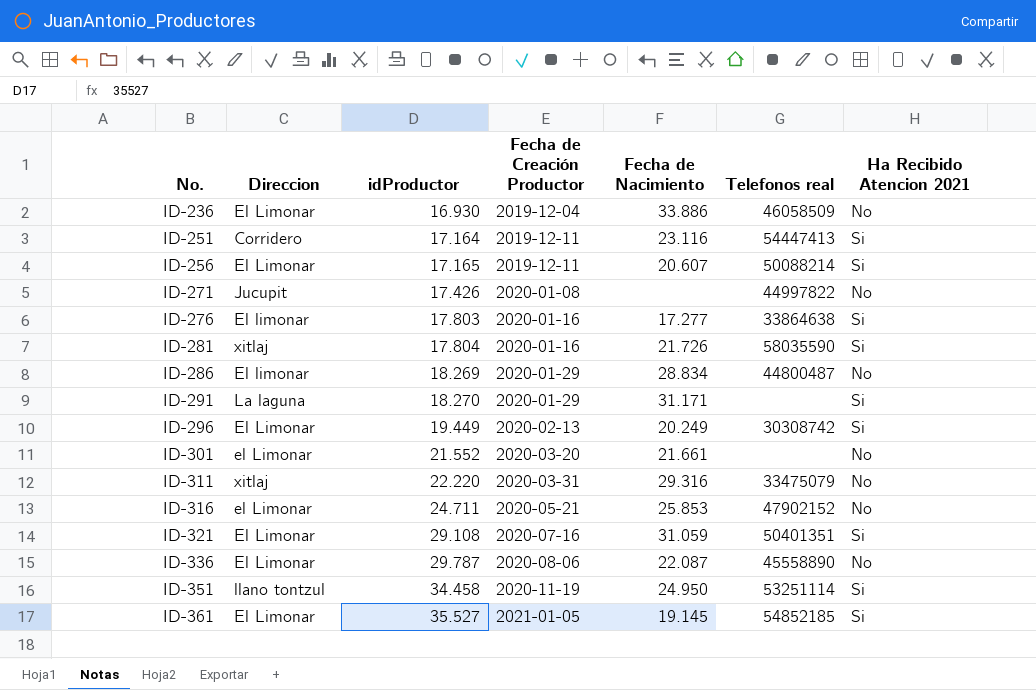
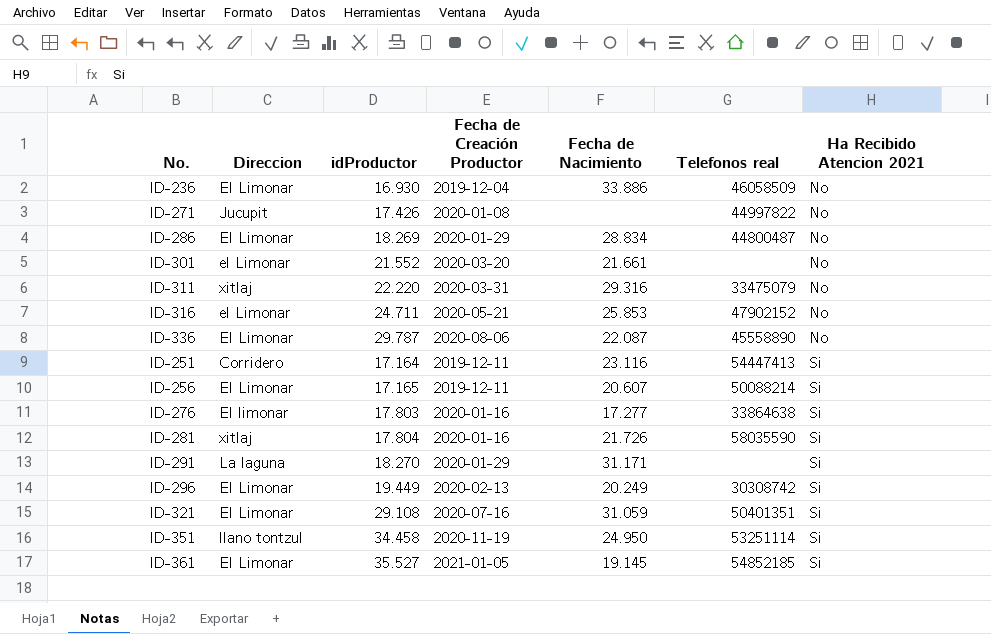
row order: No. ascending -> Ha Recibido Atencion 2021 ascending
ID-286 | Direccion: El limonar -> El Limonar

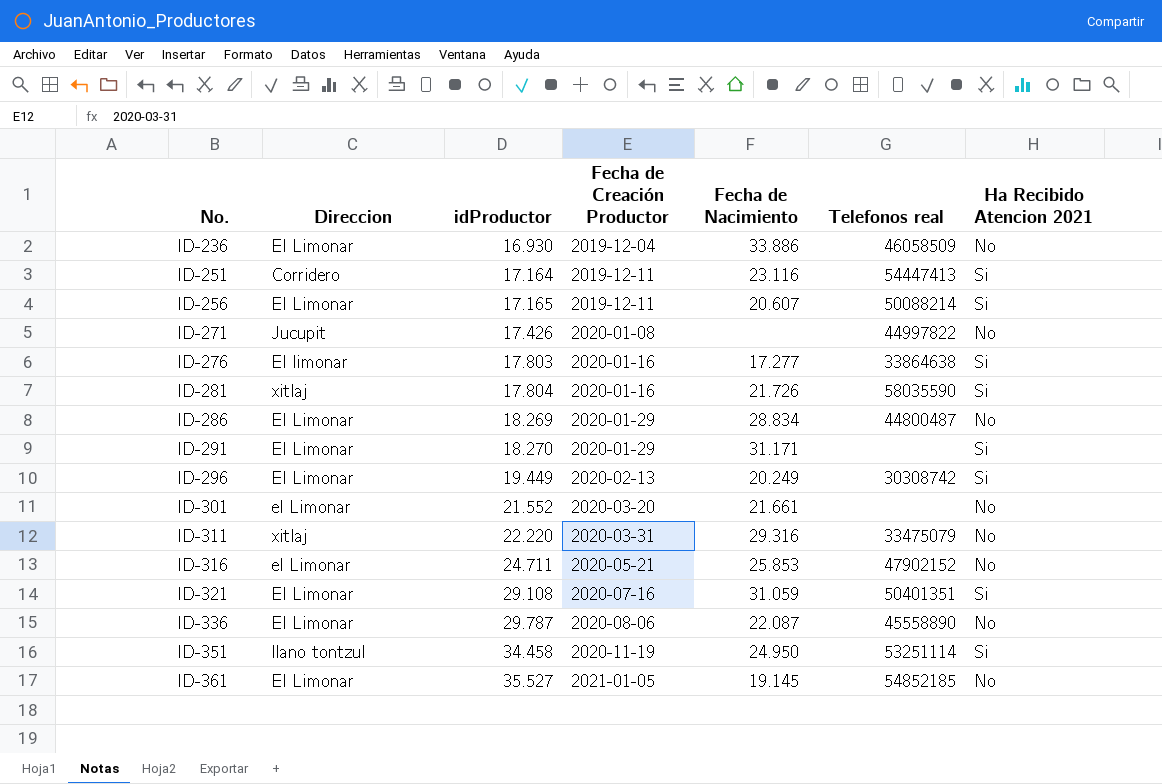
row order: Ha Recibido Atencion 2021 ascending -> No. ascending
ID-291 | Direccion: La laguna -> El Limonar
ID-361 | Ha Recibido Atencion 2021: Si -> No

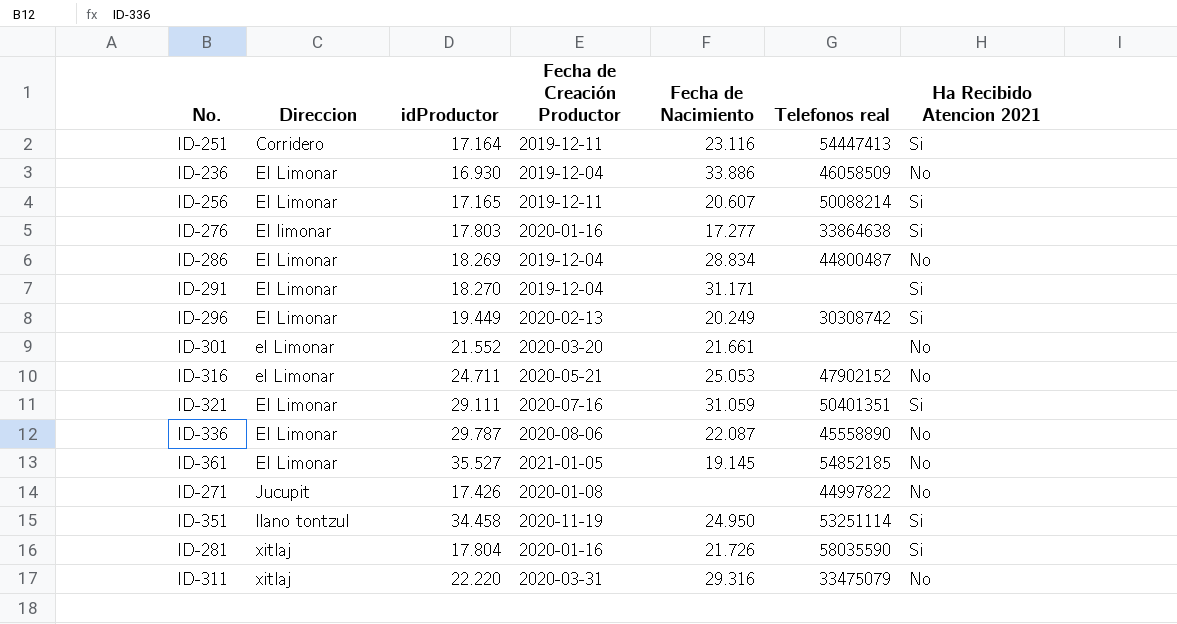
row order: No. ascending -> Direccion ascending
ID-286 | Fecha de Creación Productor: 2020-01-29 -> 2019-12-04
ID-291 | Fecha de Creación Productor: 2020-01-29 -> 2019-12-04
ID-316 | Fecha de Nacimiento: 25.853 -> 25.053
ID-321 | idProductor: 29.108 -> 29.111

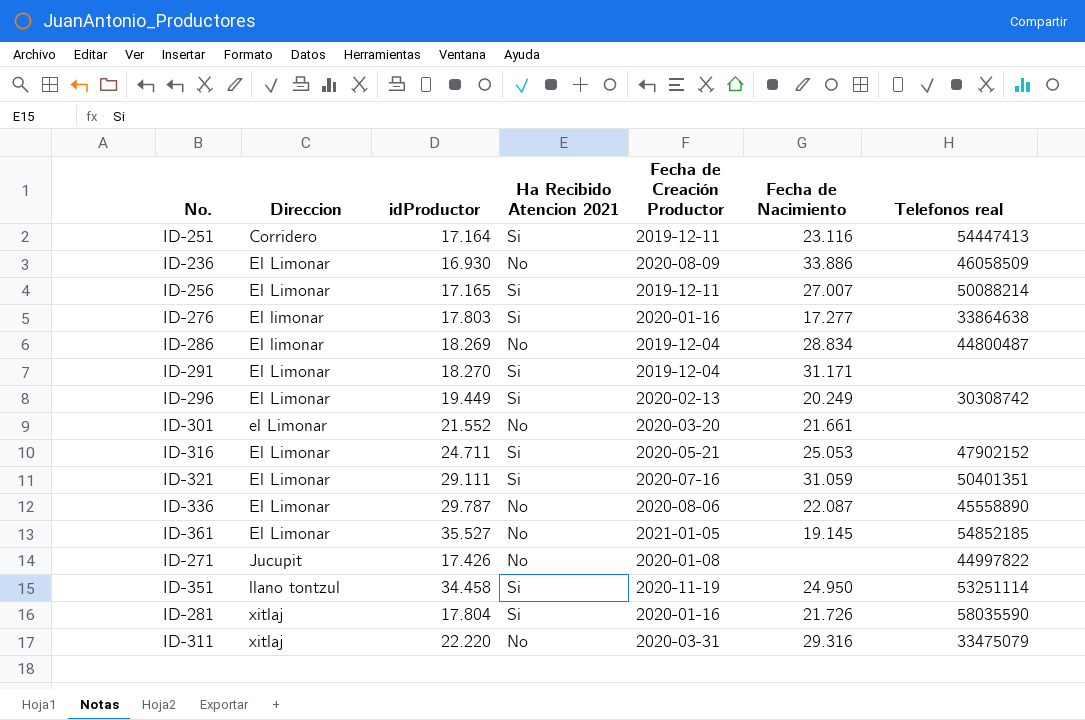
column Ha Recibido Atencion 2021 | position: 7 -> 4
ID-236 | Fecha de Creación Productor: 2019-12-04 -> 2020-08-09
ID-256 | Fecha de Nacimiento: 20.607 -> 27.007
ID-286 | Direccion: El Limonar -> El limonar
ID-316 | Direccion: el Limonar -> El Limonar
ID-316 | Ha Recibido Atencion 2021: No -> Si

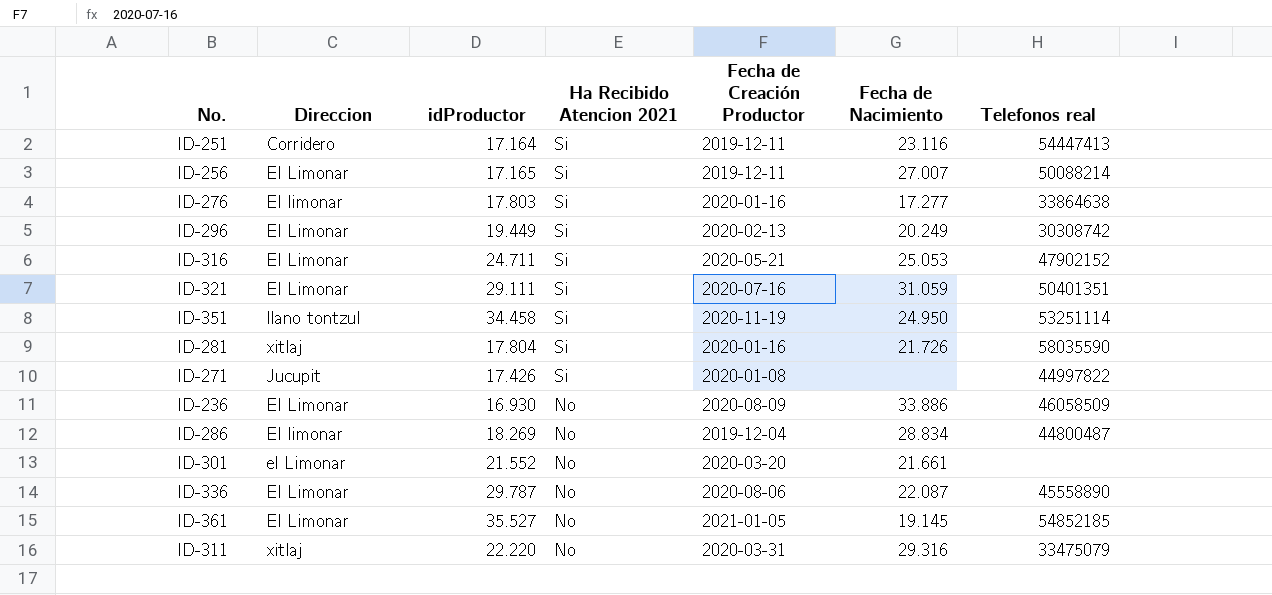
row order: Direccion ascending -> Ha Recibido Atencion 2021 descending
row ID-291: El Limonar | 18.270 | Si | 2019-12-04 | 31.171 | none -> none
ID-271 | Ha Recibido Atencion 2021: No -> Si

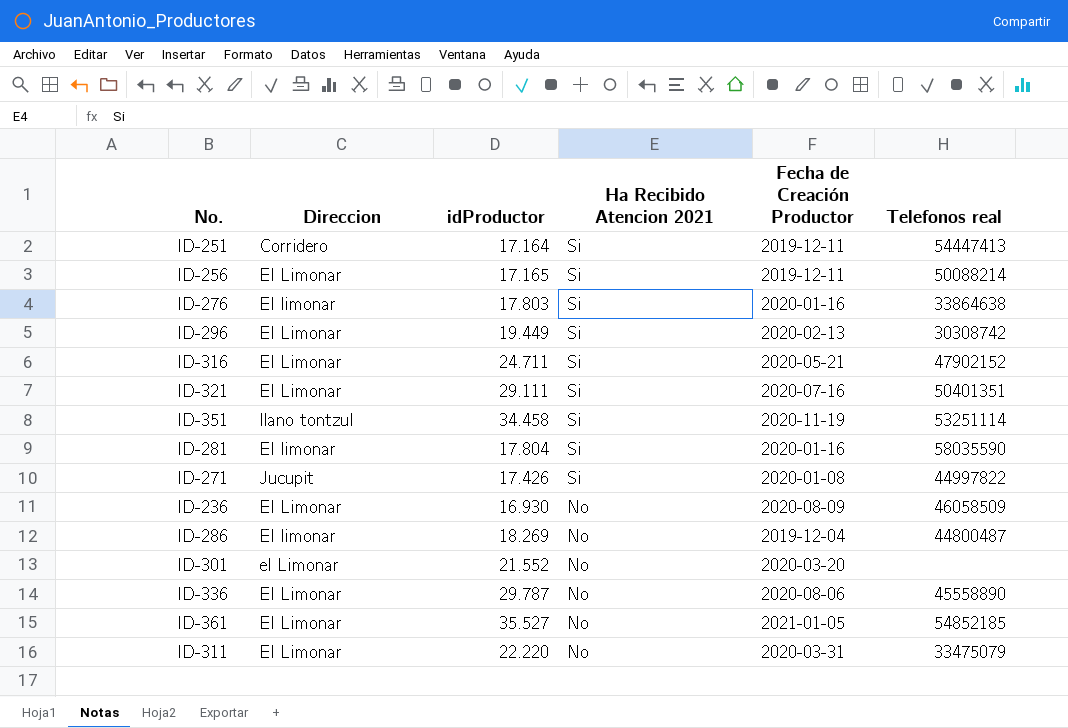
column Fecha de Nacimiento | position: 6 -> none
ID-281 | Direccion: xitlaj -> El limonar
ID-311 | Direccion: xitlaj -> El Limonar

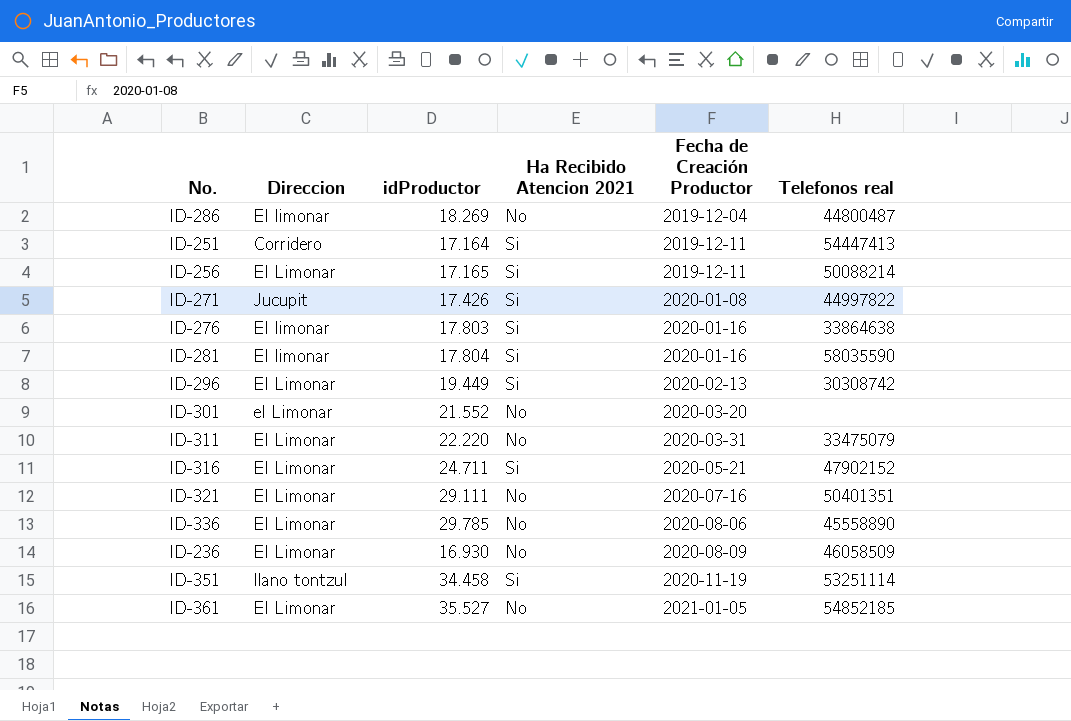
row order: Ha Recibido Atencion 2021 descending -> Fecha de Creación Productor ascending
ID-321 | Ha Recibido Atencion 2021: Si -> No
ID-336 | idProductor: 29.787 -> 29.785

